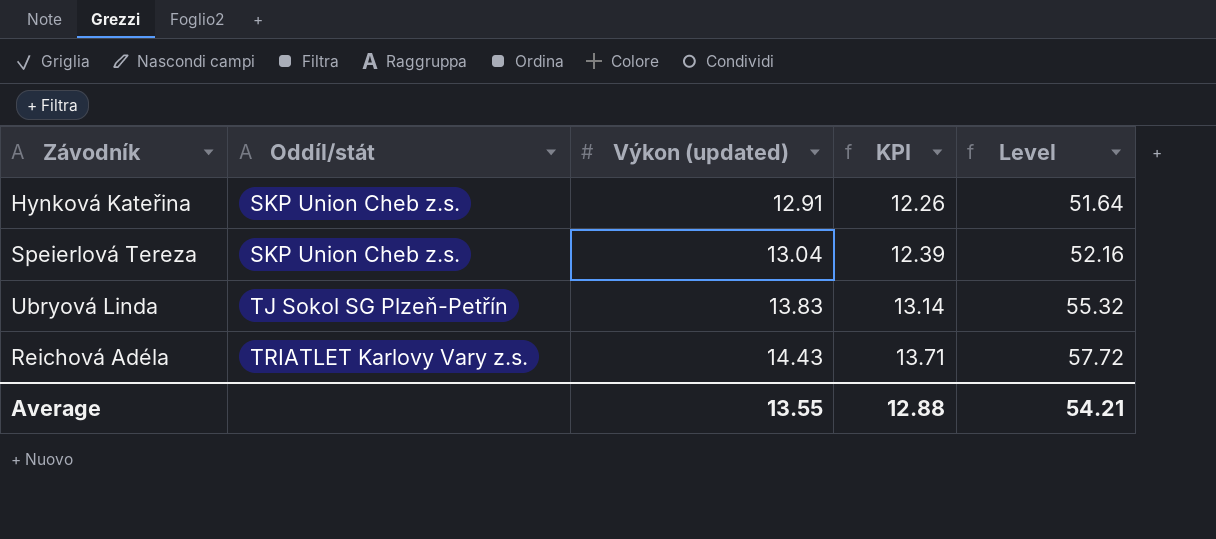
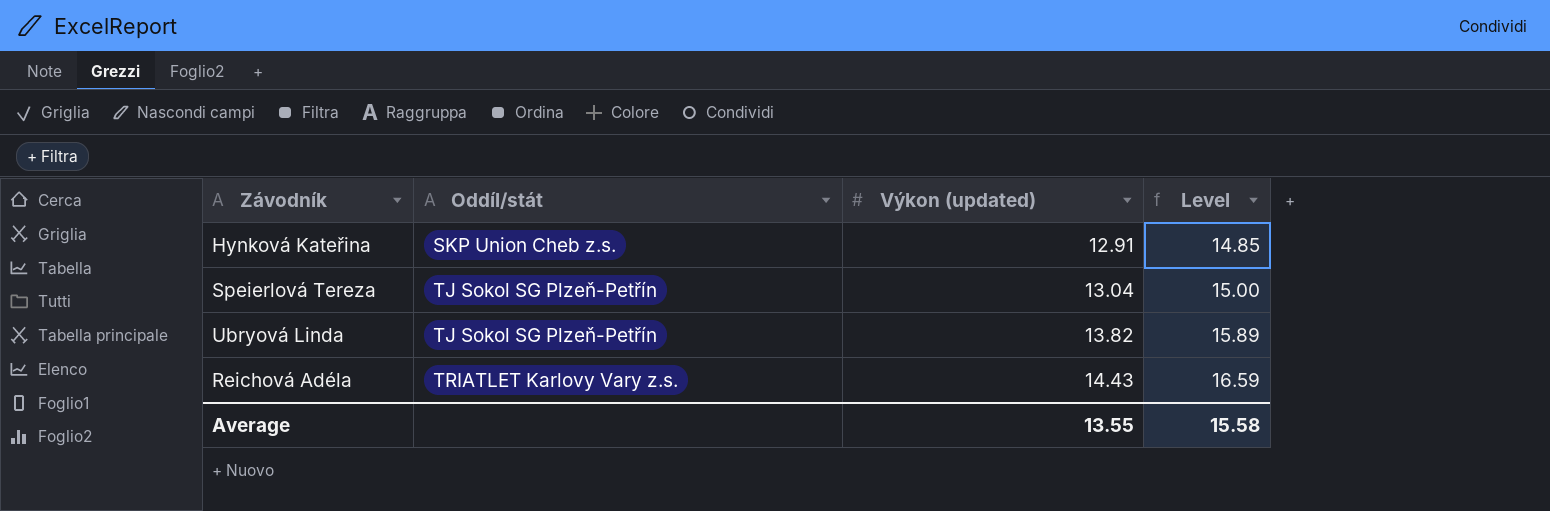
column KPI | formula: [Výkon (updated)] * 0.95 -> none
column Level | formula: [Výkon (updated)] * 4 -> [Výkon (updated)] * 1.15
Speierlová Tereza | Oddíl/stát: SKP Union Cheb z.s. -> TJ Sokol SG Plzeň-Petřín
Ubryová Linda | Výkon (updated): 13.83 -> 13.82
Average | Level: 54.21 -> 15.58

